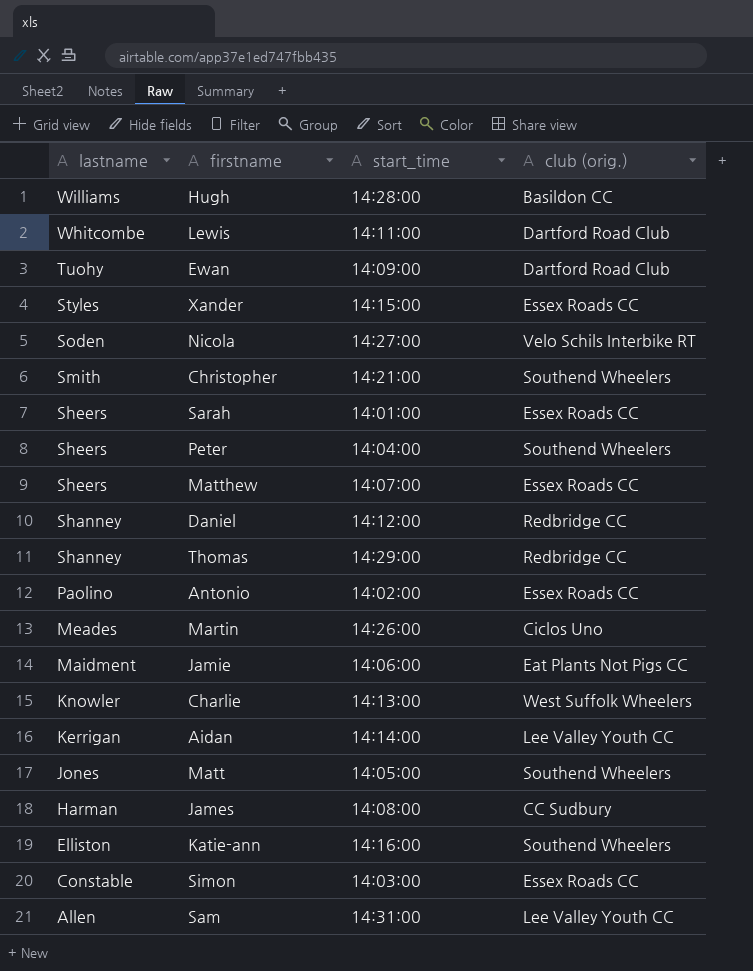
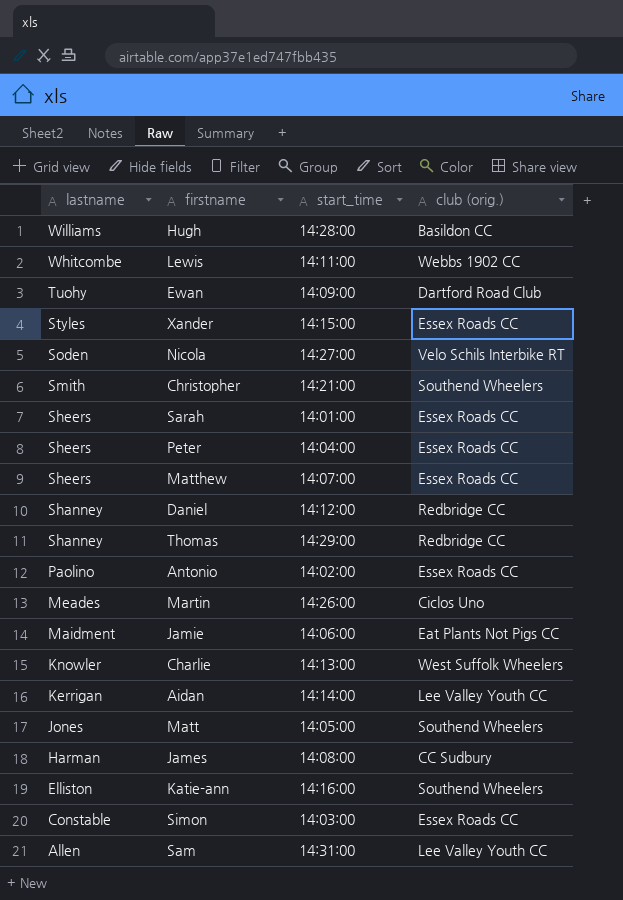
Lewis | club (orig.): Dartford Road Club -> Webbs 1902 CC
Peter | club (orig.): Southend Wheelers -> Essex Roads CC

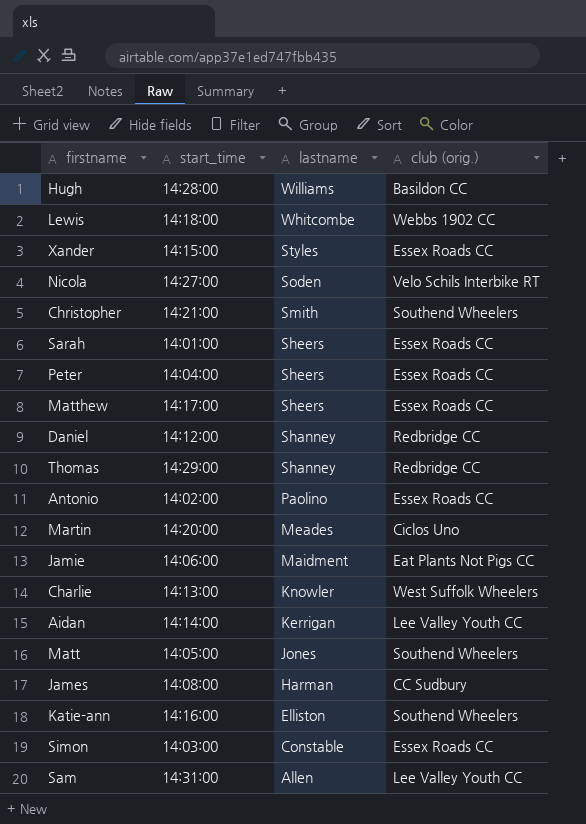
column lastname | position: 1 -> 3
row Ewan: Tuohy | 14:09:00 | Dartford Road Club -> none
Lewis | start_time: 14:11:00 -> 14:18:00
Matthew | start_time: 14:07:00 -> 14:17:00
Martin | start_time: 14:26:00 -> 14:20:00

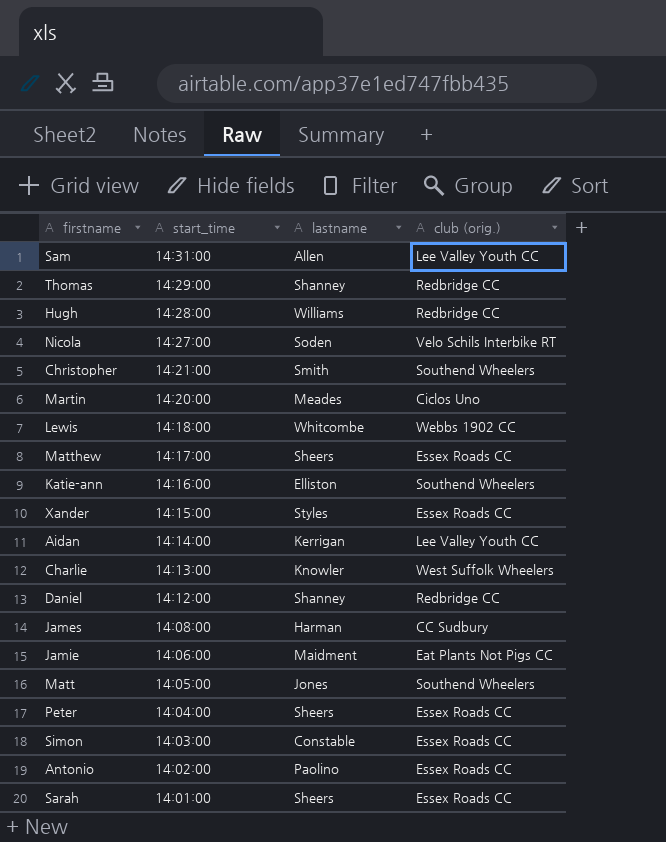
row order: lastname descending -> start_time descending
Hugh | club (orig.): Basildon CC -> Redbridge CC

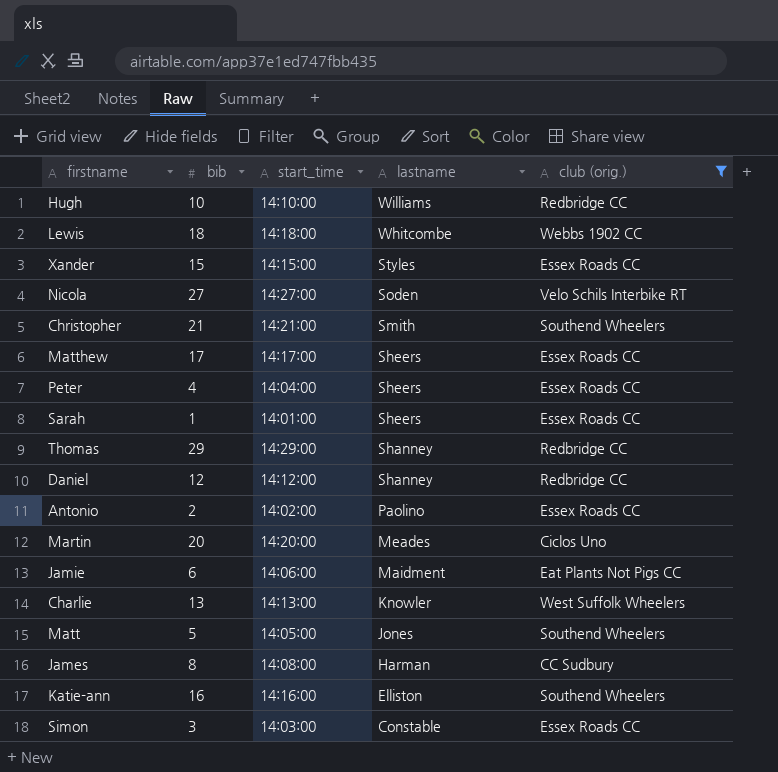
filter: none -> club (orig.) != Lee Valley Youth CC
row order: start_time descending -> lastname descending
column bib | position: none -> 2
Hugh | start_time: 14:28:00 -> 14:10:00

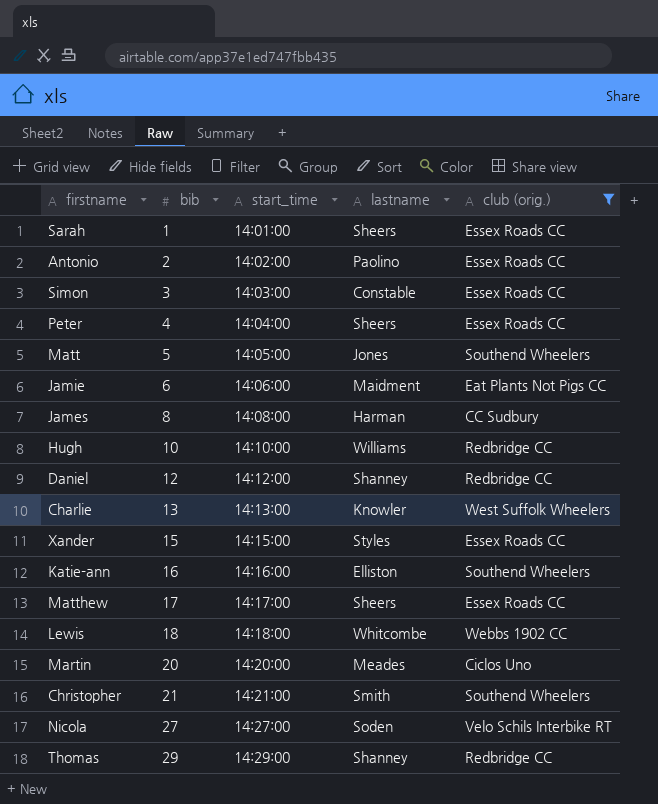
row order: lastname descending -> bib ascending

